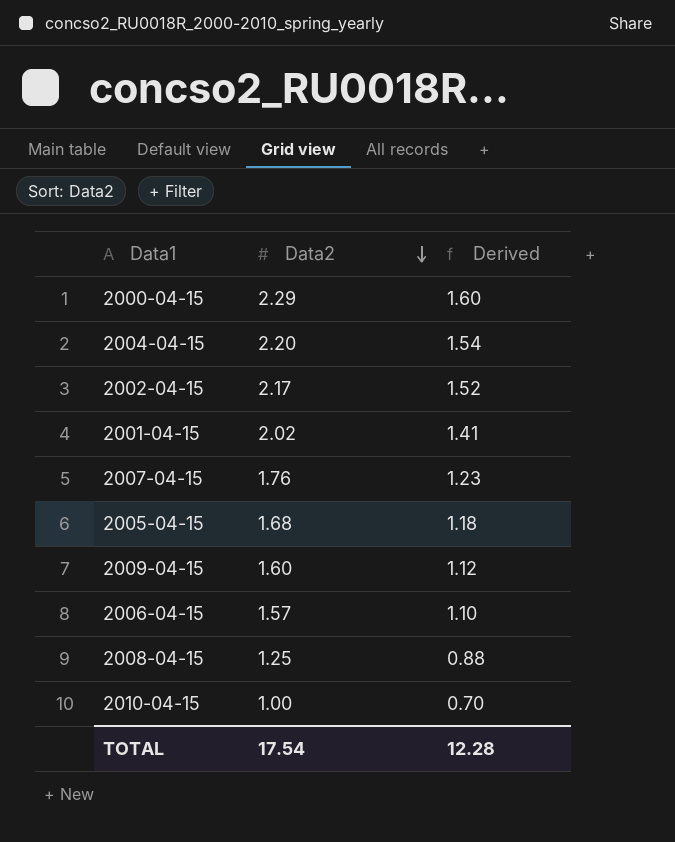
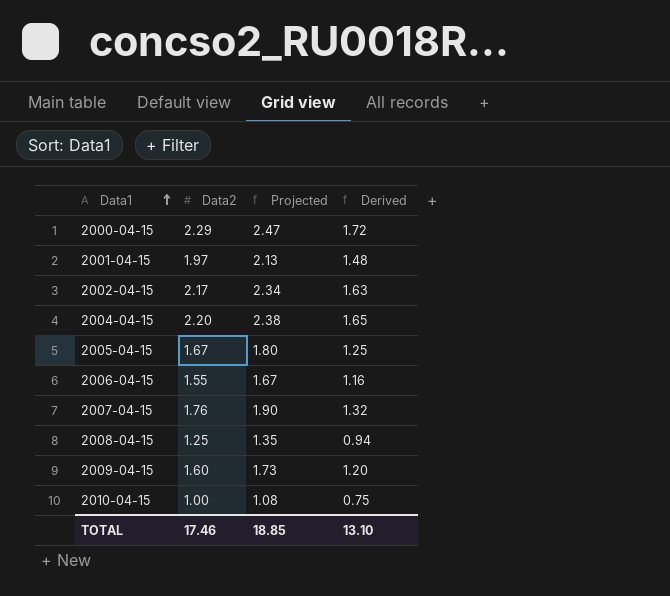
row order: Data2 descending -> Data1 ascending
column Projected | formula: none -> [Data2] * 1.08
column Derived | formula: [Data2] * 0.7 -> [Data2] * 0.75
2001-04-15 | Data2: 2.02 -> 1.97
2005-04-15 | Data2: 1.68 -> 1.67
2006-04-15 | Data2: 1.57 -> 1.55
TOTAL | Data2: 17.54 -> 17.46
TOTAL | Derived: 12.28 -> 13.10

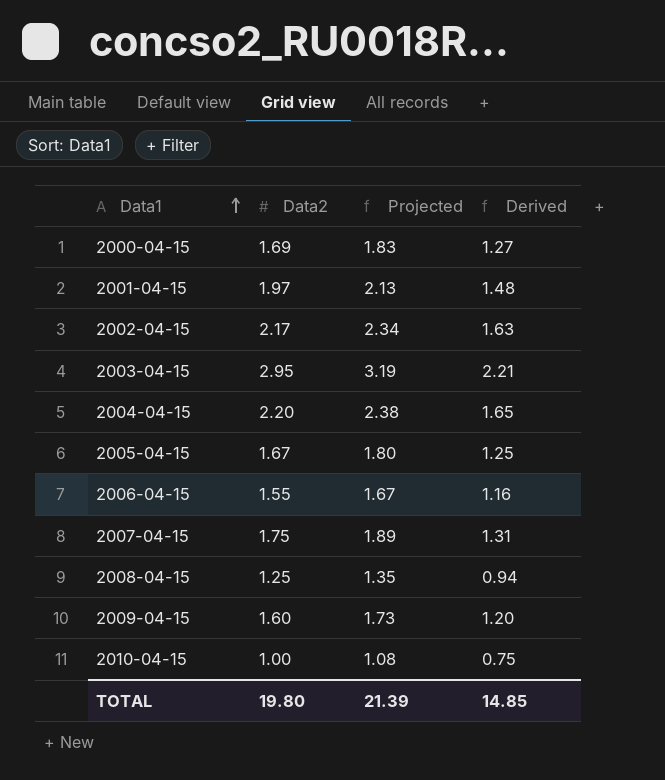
2000-04-15 | Data2: 2.29 -> 1.69
2000-04-15 | Projected: 2.47 -> 1.83
2000-04-15 | Derived: 1.72 -> 1.27
row 2003-04-15: none -> 2.95 | 3.19 | 2.21
2007-04-15 | Data2: 1.76 -> 1.75
2007-04-15 | Projected: 1.90 -> 1.89
2007-04-15 | Derived: 1.32 -> 1.31
TOTAL | Data2: 17.46 -> 19.80
TOTAL | Projected: 18.85 -> 21.39
TOTAL | Derived: 13.10 -> 14.85

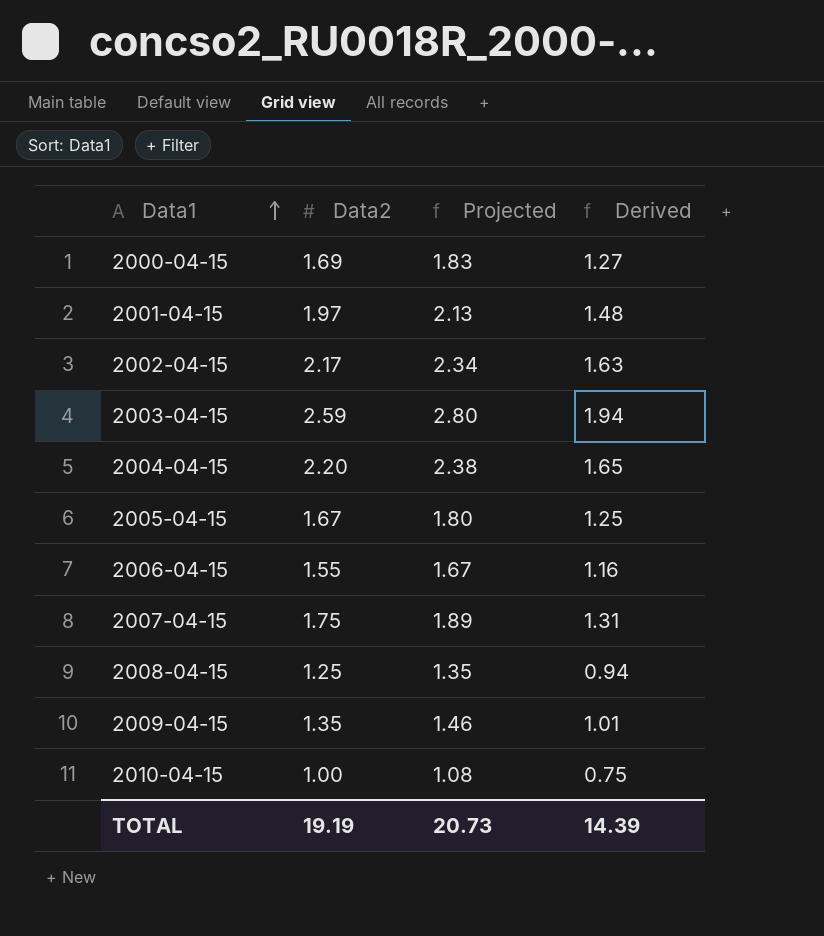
2003-04-15 | Data2: 2.95 -> 2.59
2003-04-15 | Projected: 3.19 -> 2.80
2003-04-15 | Derived: 2.21 -> 1.94
2009-04-15 | Data2: 1.60 -> 1.35
2009-04-15 | Projected: 1.73 -> 1.46
2009-04-15 | Derived: 1.20 -> 1.01
TOTAL | Data2: 19.80 -> 19.19
TOTAL | Projected: 21.39 -> 20.73
TOTAL | Derived: 14.85 -> 14.39

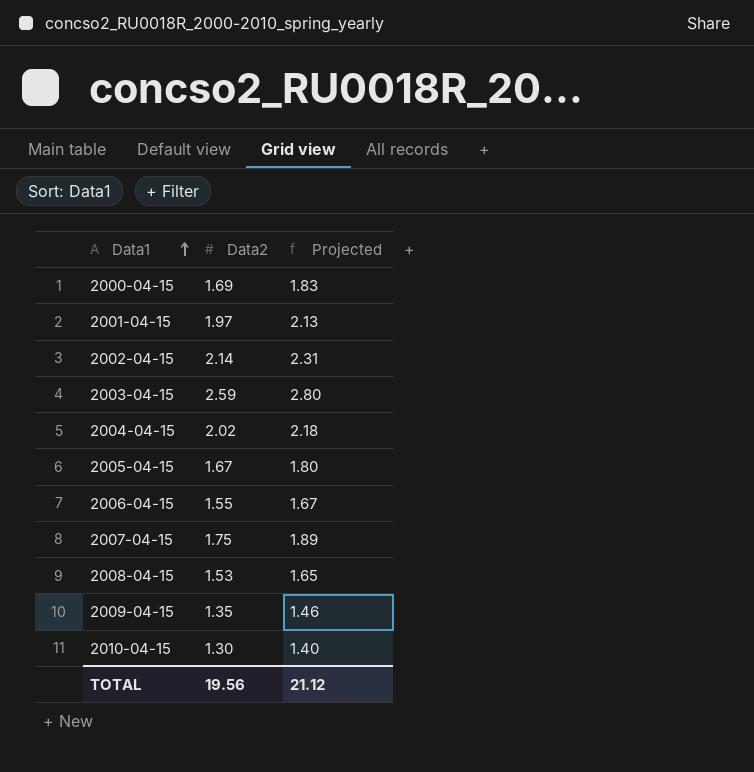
column Derived | formula: [Data2] * 0.75 -> none
2002-04-15 | Data2: 2.17 -> 2.14
2002-04-15 | Projected: 2.34 -> 2.31
2004-04-15 | Data2: 2.20 -> 2.02
2004-04-15 | Projected: 2.38 -> 2.18
2008-04-15 | Data2: 1.25 -> 1.53
2008-04-15 | Projected: 1.35 -> 1.65
2010-04-15 | Data2: 1.00 -> 1.30
2010-04-15 | Projected: 1.08 -> 1.40
TOTAL | Data2: 19.19 -> 19.56
TOTAL | Projected: 20.73 -> 21.12

